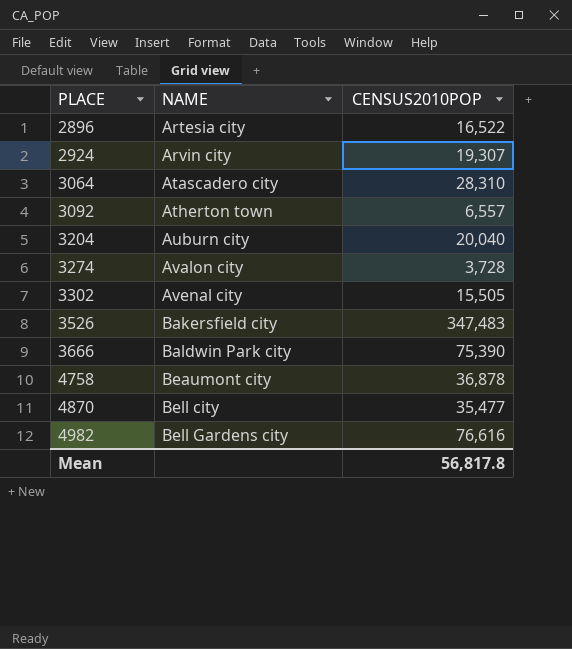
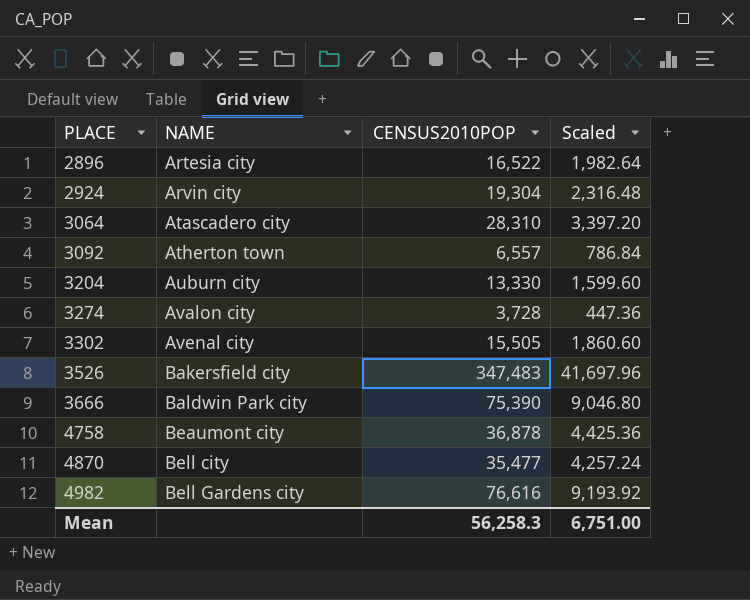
column Scaled | formula: none -> [CENSUS2010POP] * 0.12
2924 | CENSUS2010POP: 19,307 -> 19,304
3204 | CENSUS2010POP: 20,040 -> 13,330
Mean | CENSUS2010POP: 56,817.8 -> 56,258.3

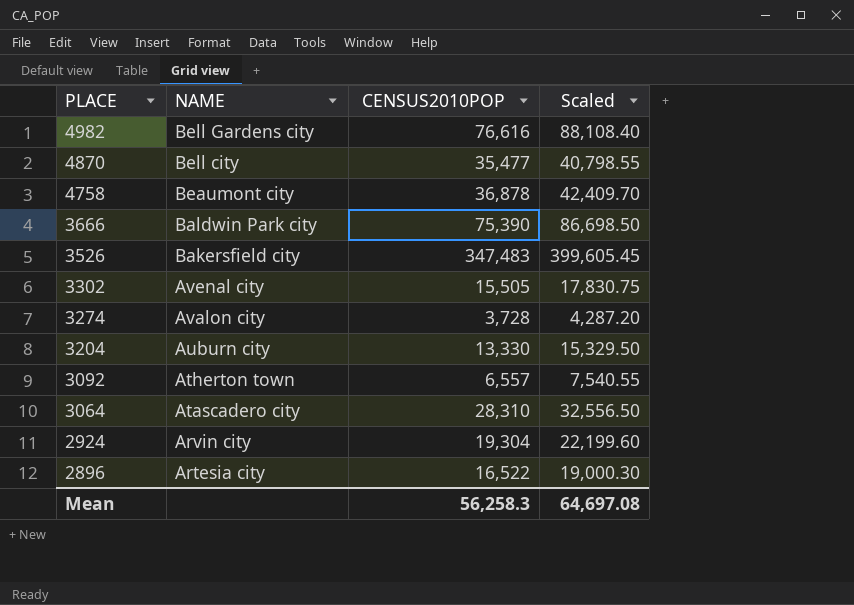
row order: PLACE ascending -> PLACE descending
column Scaled | formula: [CENSUS2010POP] * 0.12 -> [CENSUS2010POP] * 1.15
Mean | Scaled: 6,751.00 -> 64,697.08

